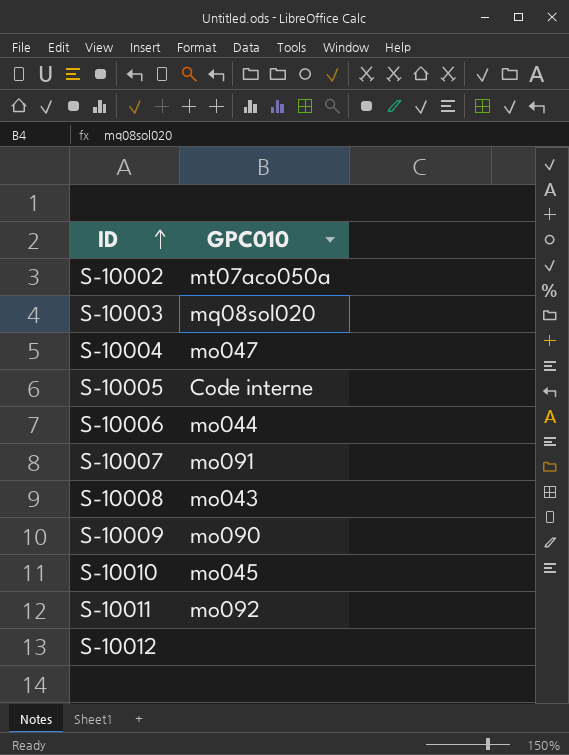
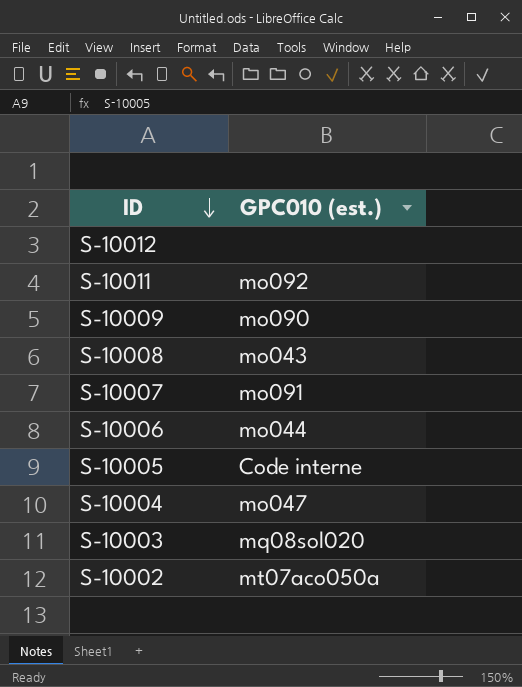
row order: ID ascending -> ID descending
column name: GPC010 -> GPC010 (est.)
row S-10010: mo045 -> none

